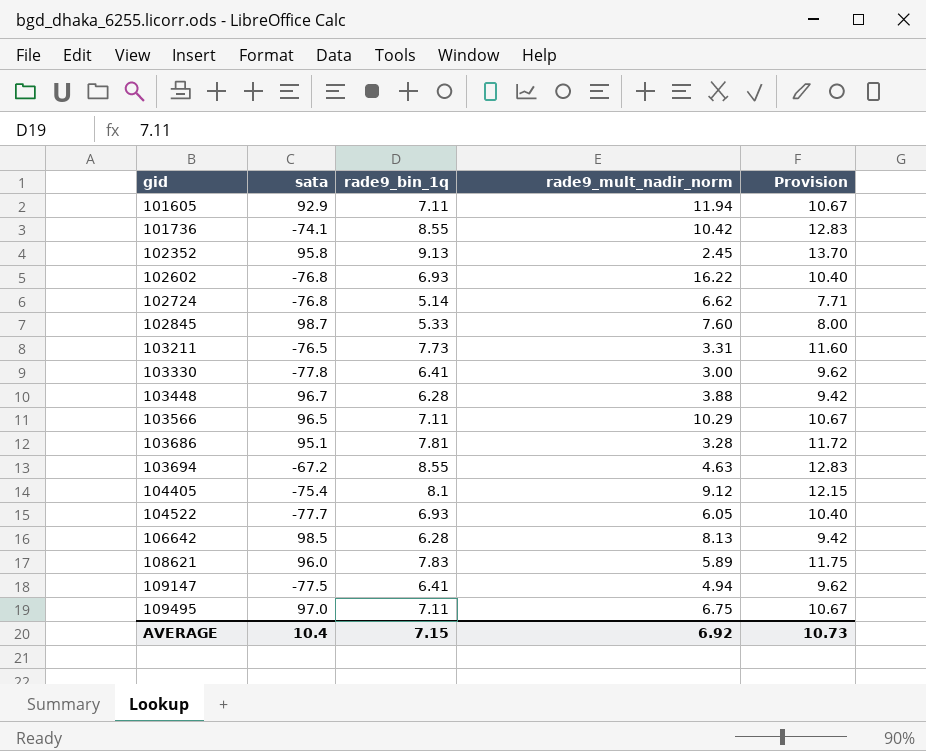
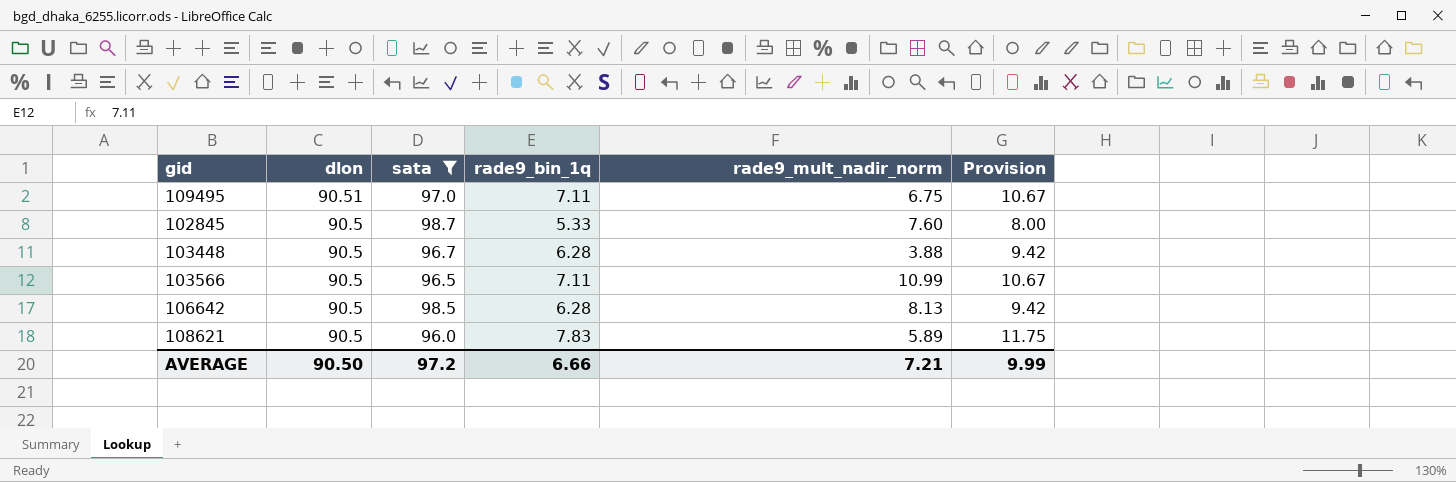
filter: none -> sata >= 96.0
row order: gid ascending -> dlon descending
column dlon | position: none -> 2
103566 | rade9_mult_nadir_norm: 10.29 -> 10.99
AVERAGE | sata: 10.4 -> 97.2
AVERAGE | rade9_bin_1q: 7.15 -> 6.66
AVERAGE | rade9_mult_nadir_norm: 6.92 -> 7.21
AVERAGE | Provision: 10.73 -> 9.99

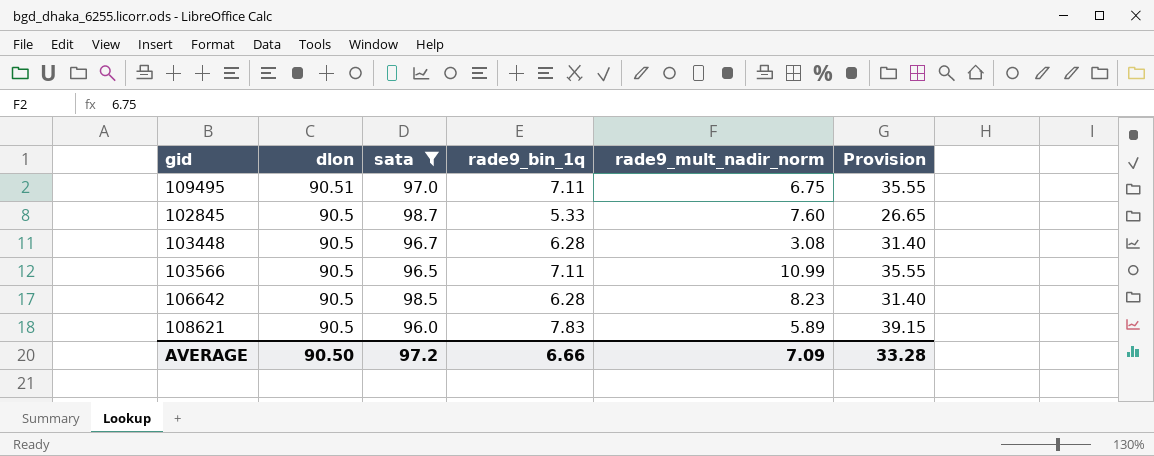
column Provision | formula: [rade9_bin_1q] * 1.5 -> [rade9_bin_1q] * 5
103448 | rade9_mult_nadir_norm: 3.88 -> 3.08
106642 | rade9_mult_nadir_norm: 8.13 -> 8.23
AVERAGE | rade9_mult_nadir_norm: 7.21 -> 7.09
AVERAGE | Provision: 9.99 -> 33.28

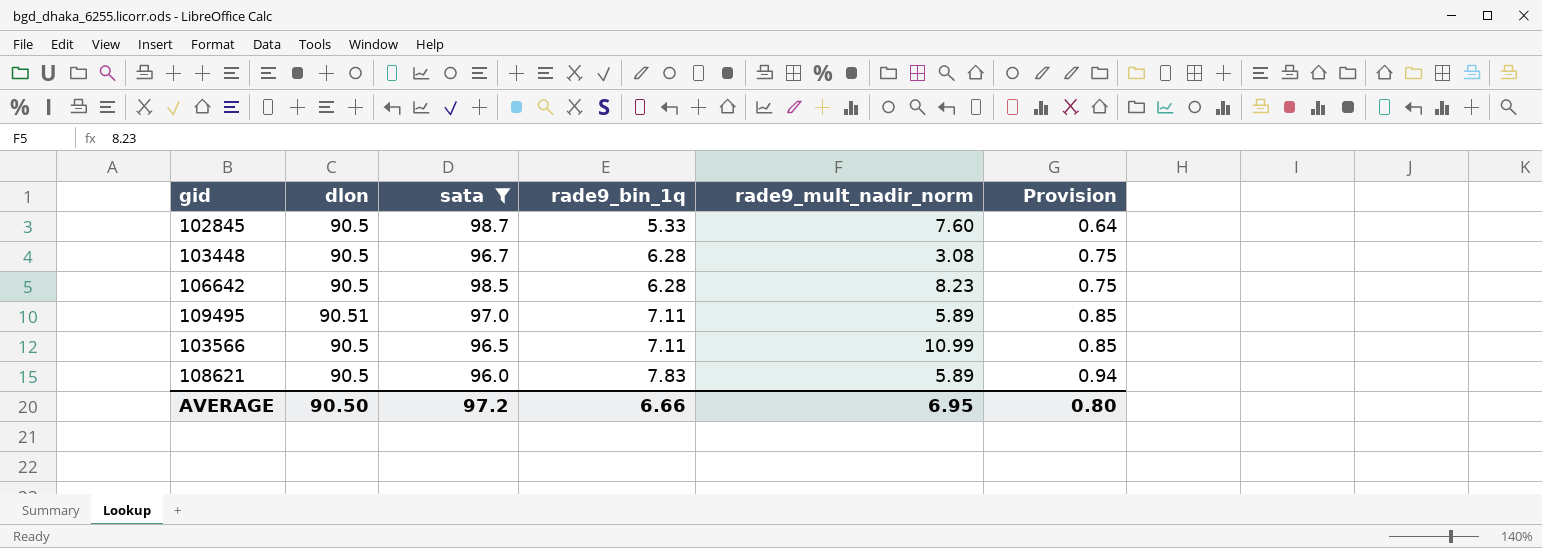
row order: dlon descending -> rade9_bin_1q ascending
column Provision | formula: [rade9_bin_1q] * 5 -> [rade9_bin_1q] * 0.12
109495 | rade9_mult_nadir_norm: 6.75 -> 5.89
AVERAGE | rade9_mult_nadir_norm: 7.09 -> 6.95
AVERAGE | Provision: 33.28 -> 0.80

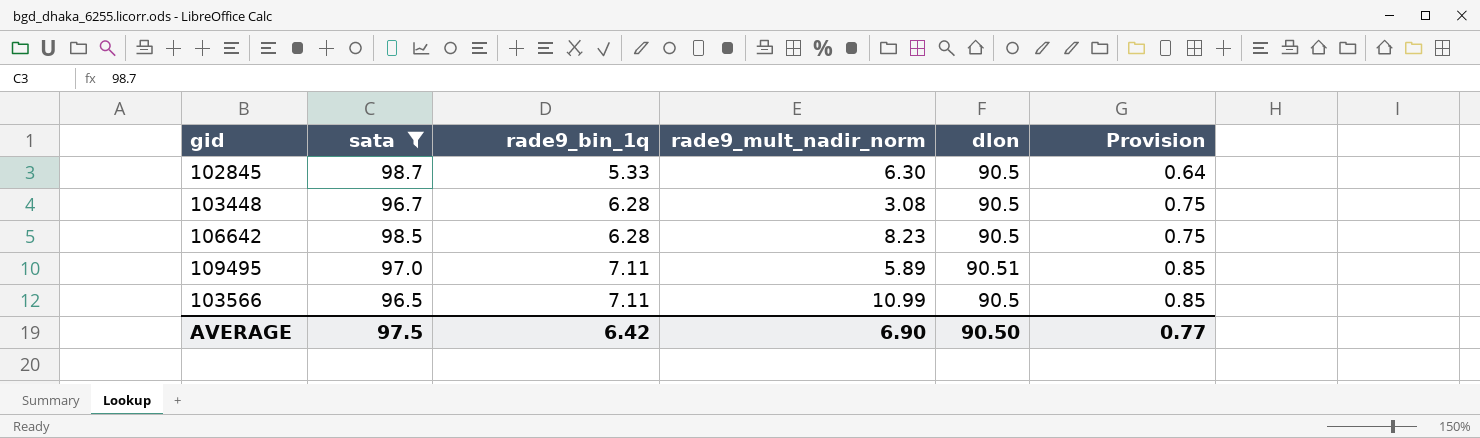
column dlon | position: 2 -> 5
row 108621: 90.5 | 96.0 | 7.83 | 5.89 | 0.94 -> none
102845 | rade9_mult_nadir_norm: 7.60 -> 6.30
AVERAGE | sata: 97.2 -> 97.5
AVERAGE | rade9_bin_1q: 6.66 -> 6.42
AVERAGE | rade9_mult_nadir_norm: 6.95 -> 6.90
AVERAGE | Provision: 0.80 -> 0.77

